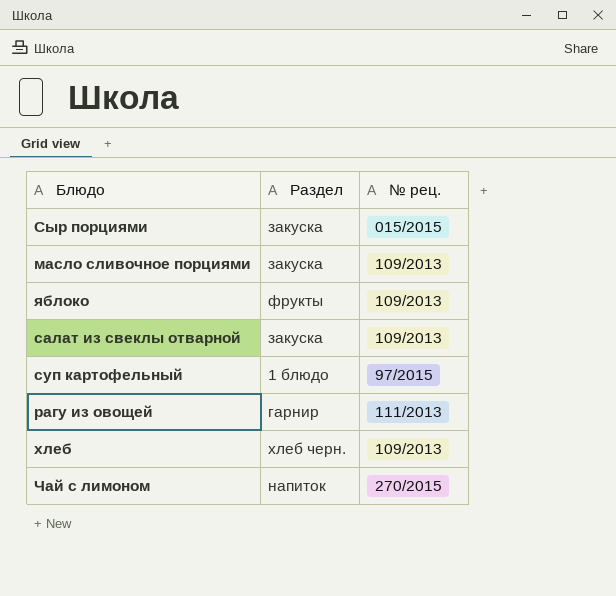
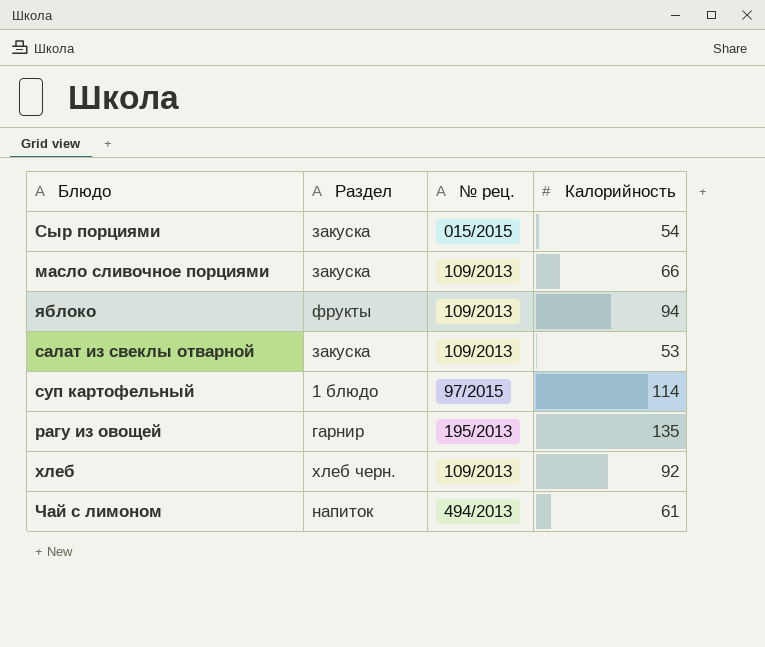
column Калорийность | position: none -> 4
рагу из овощей | № рец.: 111/2013 -> 195/2013
Чай с лимоном | № рец.: 270/2015 -> 494/2013

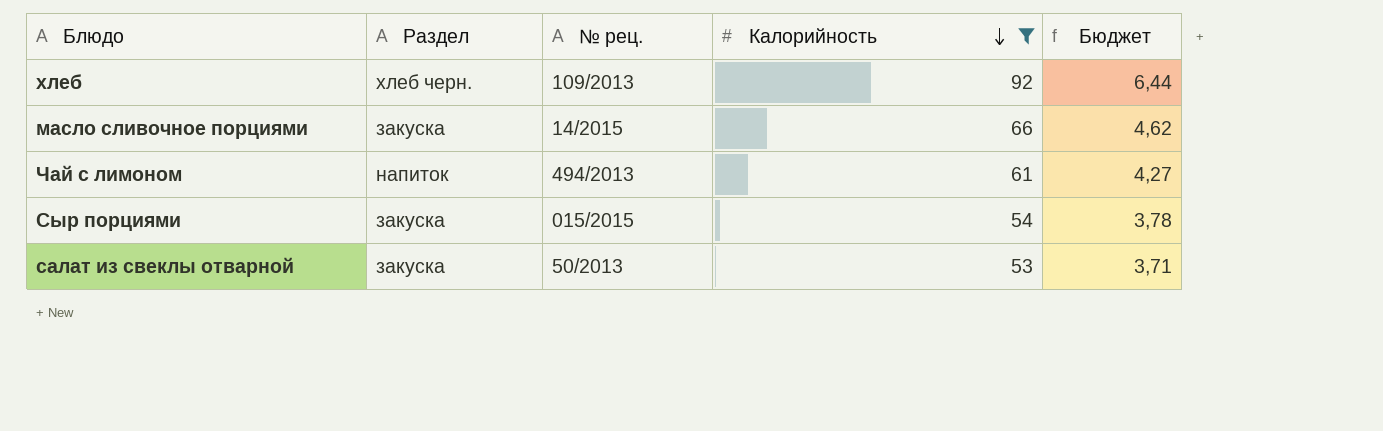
filter: none -> Калорийность <= 92
row order: none -> Калорийность descending
column Бюджет | formula: none -> [Калорийность] * 0,07
масло сливочное порциями | № рец.: 109/2013 -> 14/2015
салат из свеклы отварной | № рец.: 109/2013 -> 50/2013

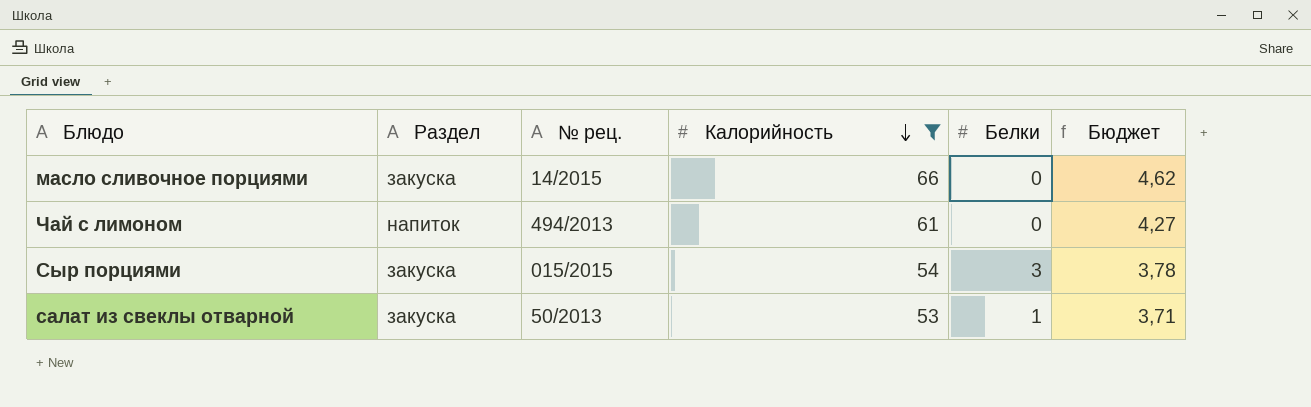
column Белки | position: none -> 5
row хлеб: хлеб черн. | 109/2013 | 92 | 6,44 -> none

